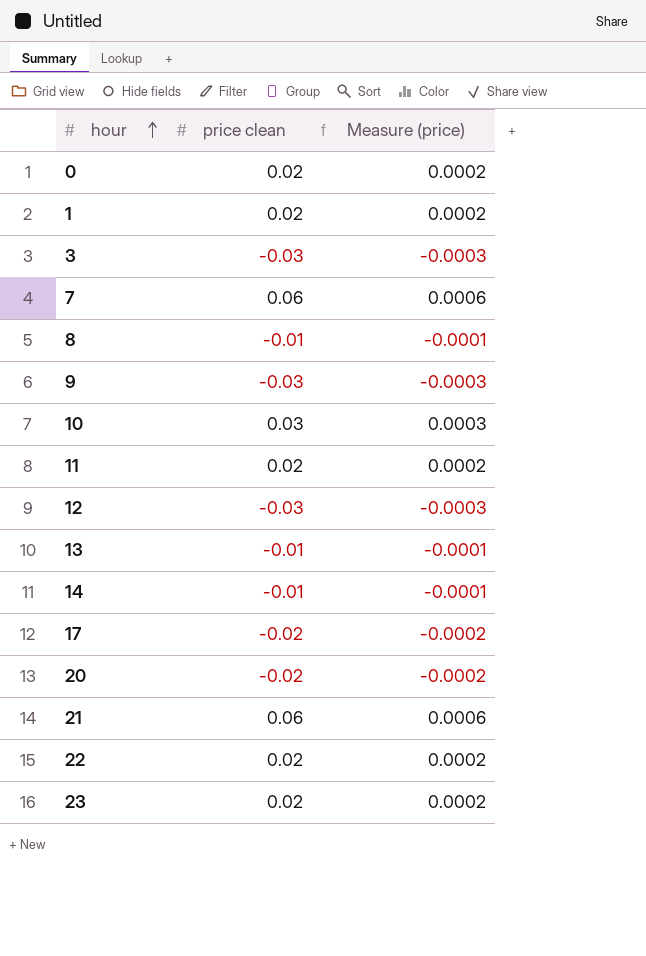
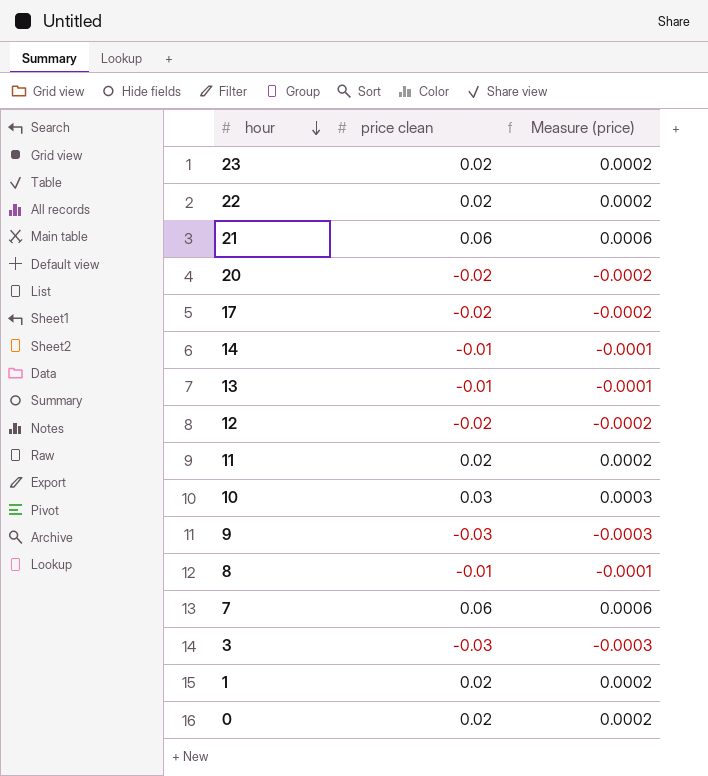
row order: hour ascending -> hour descending
12 | price clean: -0.03 -> -0.02
12 | Measure (price): -0.0003 -> -0.0002

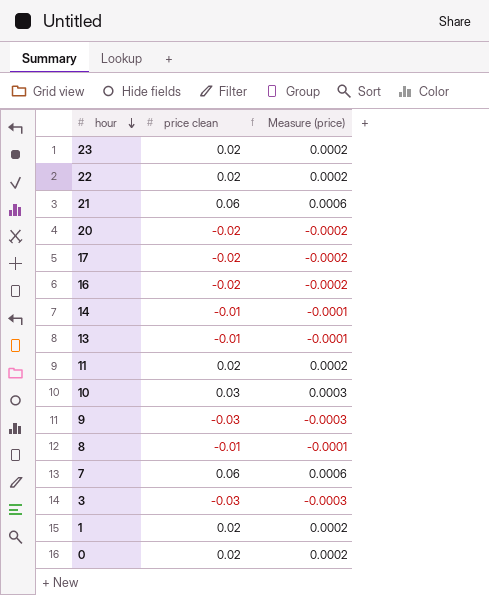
row 12: -0.02 | -0.0002 -> none
row 16: none -> -0.02 | -0.0002

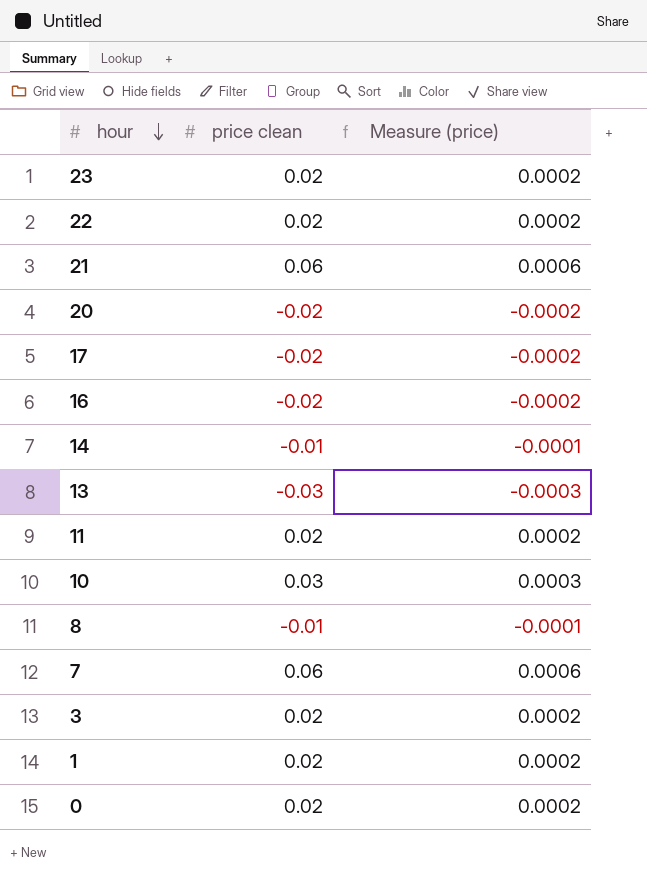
row 9: -0.03 | -0.0003 -> none
13 | price clean: -0.01 -> -0.03
13 | Measure (price): -0.0001 -> -0.0003
3 | price clean: -0.03 -> 0.02
3 | Measure (price): -0.0003 -> 0.0002

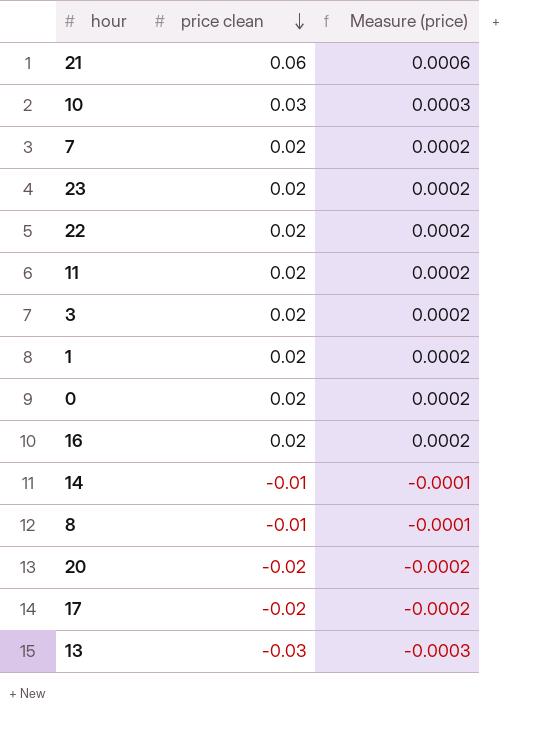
row order: hour descending -> price clean descending
7 | price clean: 0.06 -> 0.02
7 | Measure (price): 0.0006 -> 0.0002
16 | price clean: -0.02 -> 0.02
16 | Measure (price): -0.0002 -> 0.0002

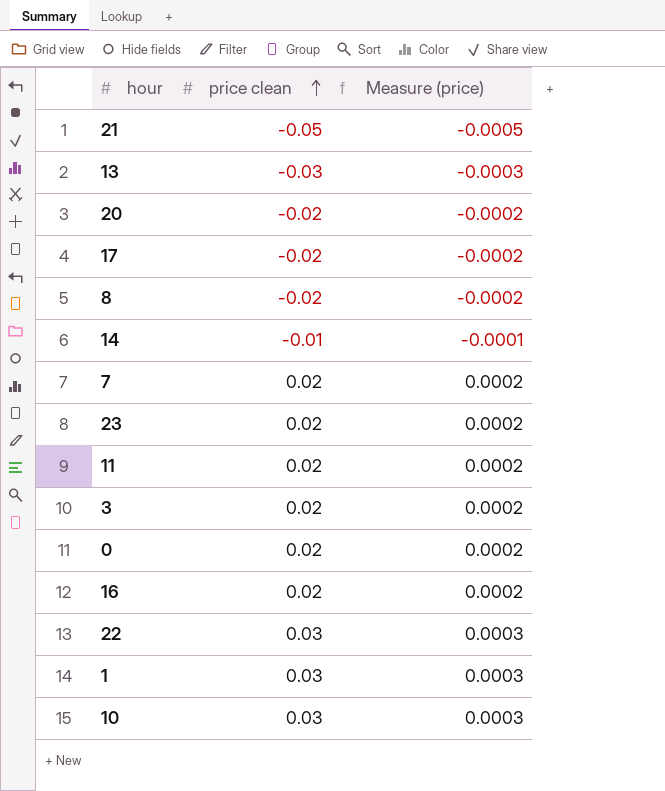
row order: price clean descending -> price clean ascending
21 | price clean: 0.06 -> -0.05
21 | Measure (price): 0.0006 -> -0.0005
8 | price clean: -0.01 -> -0.02
8 | Measure (price): -0.0001 -> -0.0002
22 | price clean: 0.02 -> 0.03
22 | Measure (price): 0.0002 -> 0.0003
1 | price clean: 0.02 -> 0.03
1 | Measure (price): 0.0002 -> 0.0003

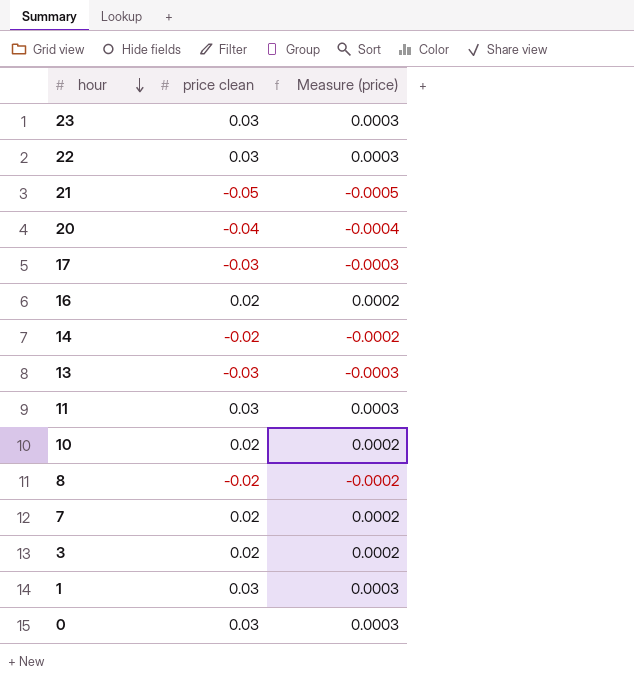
row order: price clean ascending -> hour descending
23 | price clean: 0.02 -> 0.03
23 | Measure (price): 0.0002 -> 0.0003
20 | price clean: -0.02 -> -0.04
20 | Measure (price): -0.0002 -> -0.0004
17 | price clean: -0.02 -> -0.03
17 | Measure (price): -0.0002 -> -0.0003
14 | price clean: -0.01 -> -0.02
14 | Measure (price): -0.0001 -> -0.0002
11 | price clean: 0.02 -> 0.03
11 | Measure (price): 0.0002 -> 0.0003
10 | price clean: 0.03 -> 0.02
10 | Measure (price): 0.0003 -> 0.0002
0 | price clean: 0.02 -> 0.03
0 | Measure (price): 0.0002 -> 0.0003

